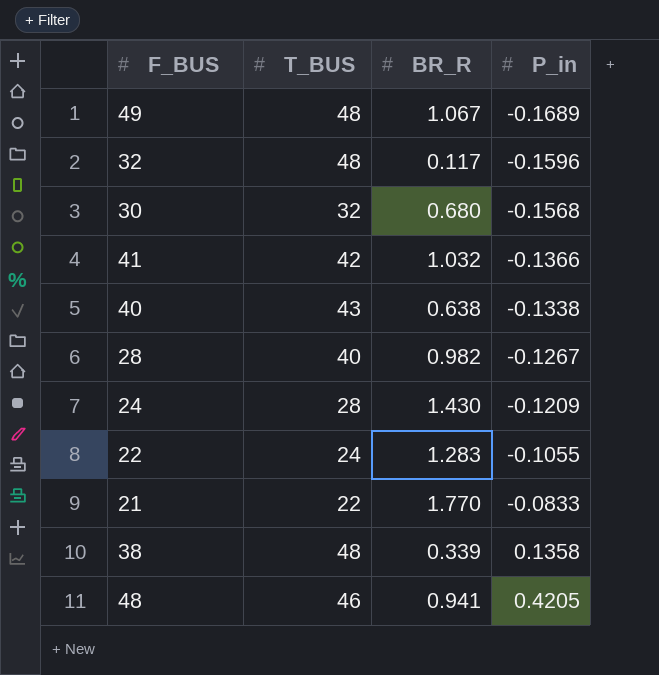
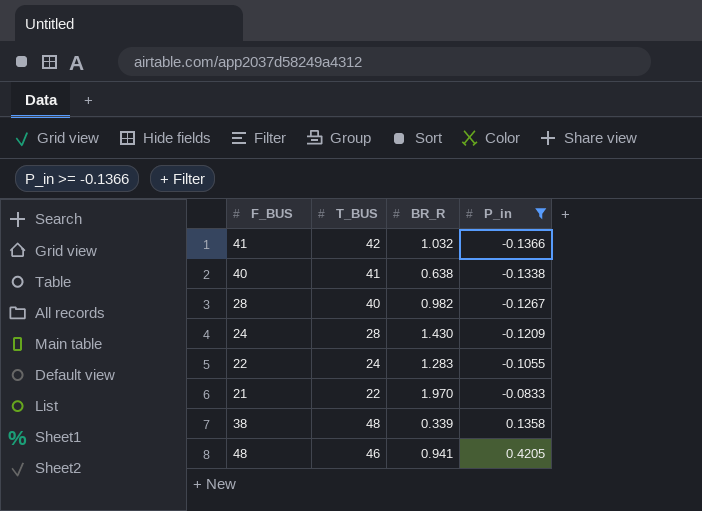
filter: none -> P_in >= -0.1366
40 | T_BUS: 43 -> 41
21 | BR_R: 1.770 -> 1.970

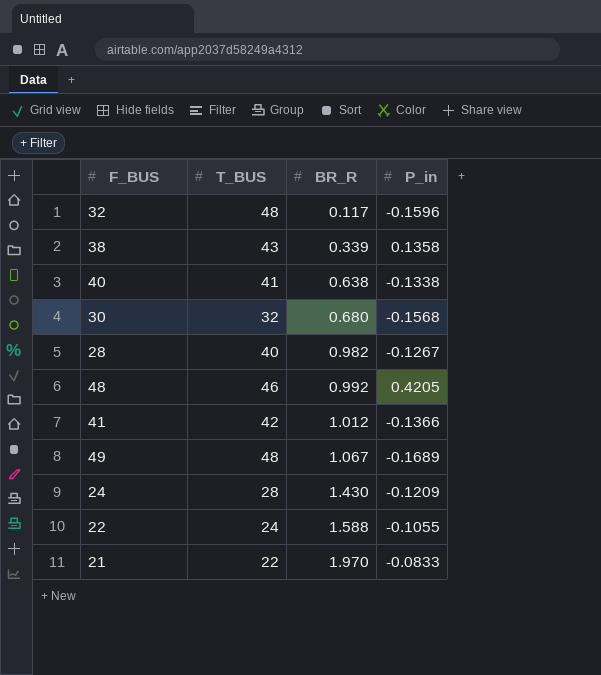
filter: P_in >= -0.1366 -> none
row order: P_in ascending -> BR_R ascending
38 | T_BUS: 48 -> 43
48 | BR_R: 0.941 -> 0.992
41 | BR_R: 1.032 -> 1.012
22 | BR_R: 1.283 -> 1.588

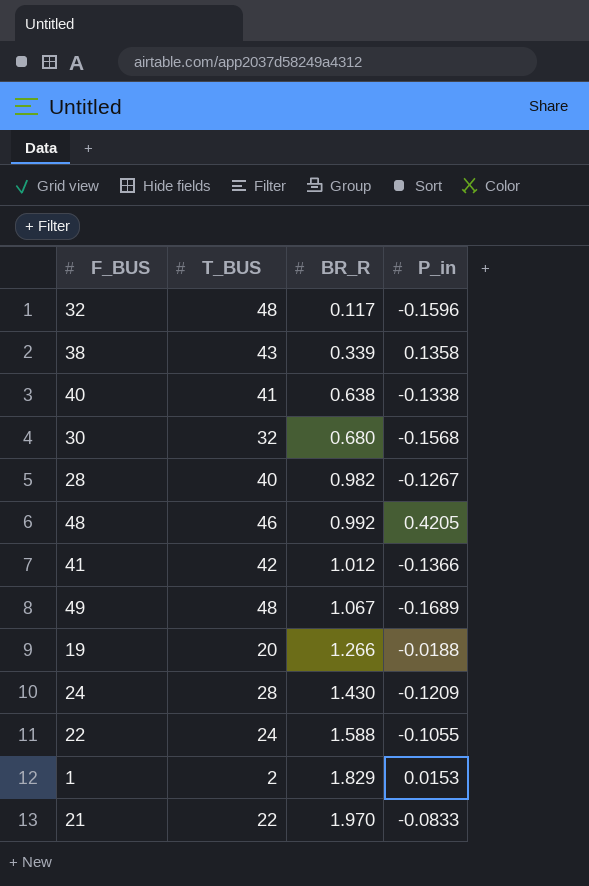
row 19: none -> 20 | 1.266 | -0.0188
row 1: none -> 2 | 1.829 | 0.0153

